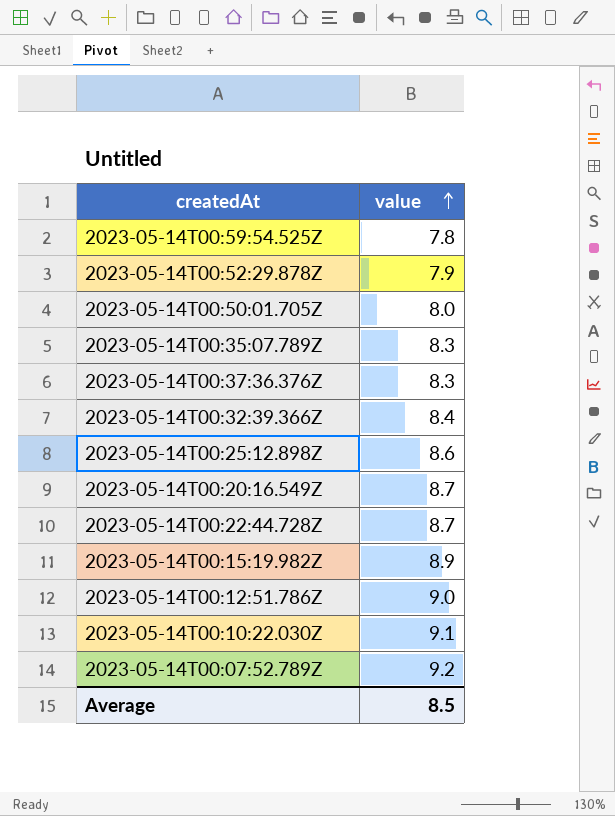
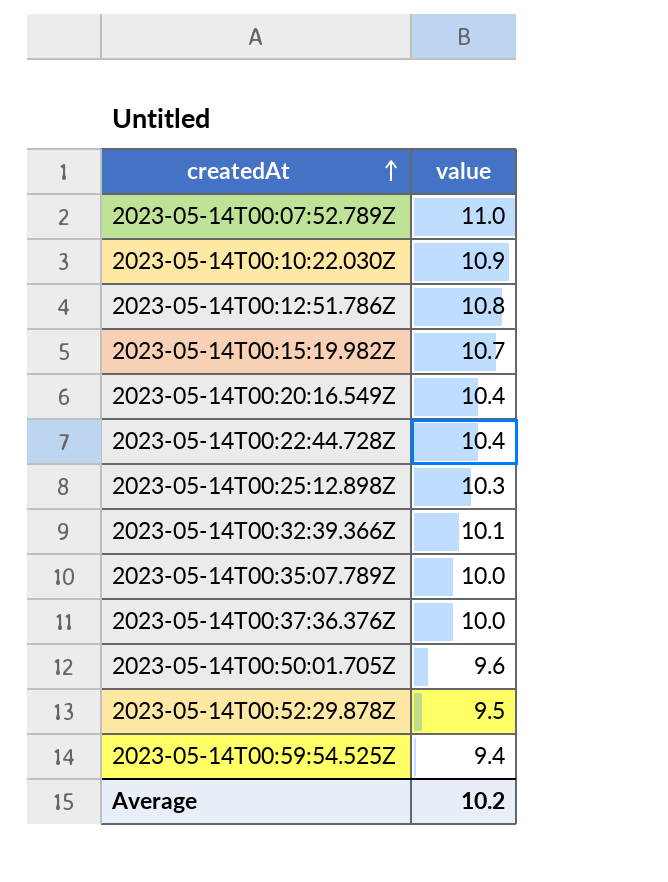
row order: value ascending -> createdAt ascending
2023-05-14T00:07:52.789Z | value: 9.2 -> 11.0
2023-05-14T00:10:22.030Z | value: 9.1 -> 10.9
2023-05-14T00:12:51.786Z | value: 9.0 -> 10.8
2023-05-14T00:15:19.982Z | value: 8.9 -> 10.7
2023-05-14T00:20:16.549Z | value: 8.7 -> 10.4
2023-05-14T00:22:44.728Z | value: 8.7 -> 10.4
2023-05-14T00:25:12.898Z | value: 8.6 -> 10.3
2023-05-14T00:32:39.366Z | value: 8.4 -> 10.1
2023-05-14T00:35:07.789Z | value: 8.3 -> 10.0
2023-05-14T00:37:36.376Z | value: 8.3 -> 10.0
2023-05-14T00:50:01.705Z | value: 8.0 -> 9.6
2023-05-14T00:52:29.878Z | value: 7.9 -> 9.5
2023-05-14T00:59:54.525Z | value: 7.8 -> 9.4
Average | value: 8.5 -> 10.2

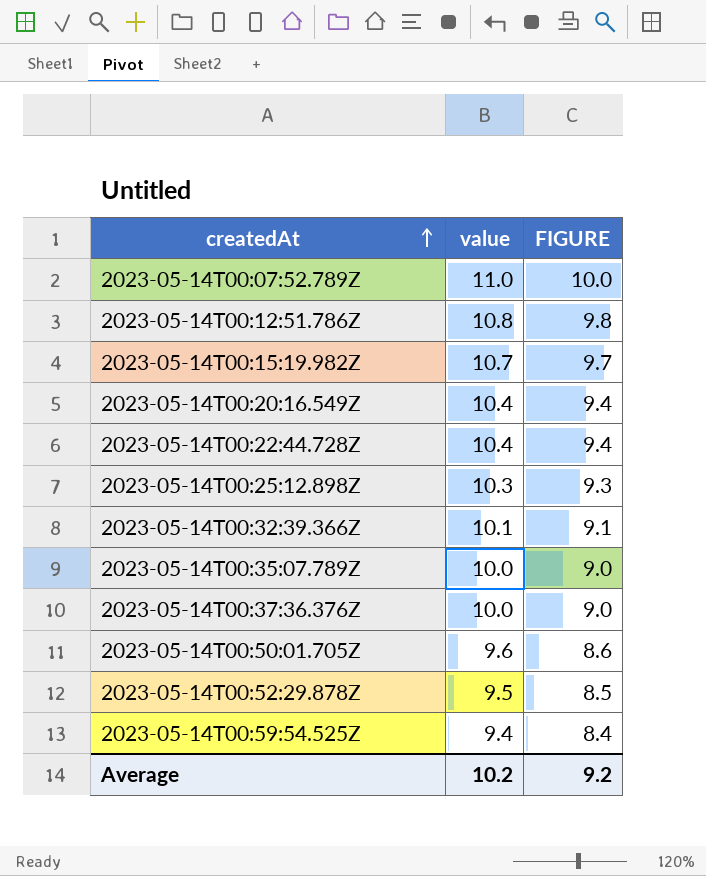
column FIGURE | formula: none -> [value] - 1
row 2023-05-14T00:10:22.030Z: 10.9 -> none

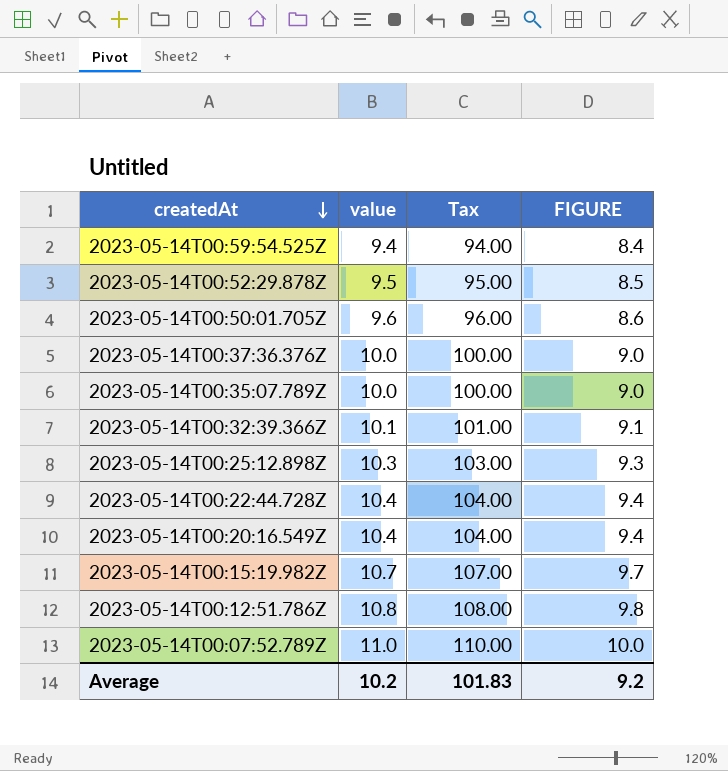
row order: createdAt ascending -> createdAt descending
column Tax | formula: none -> [value] * 10

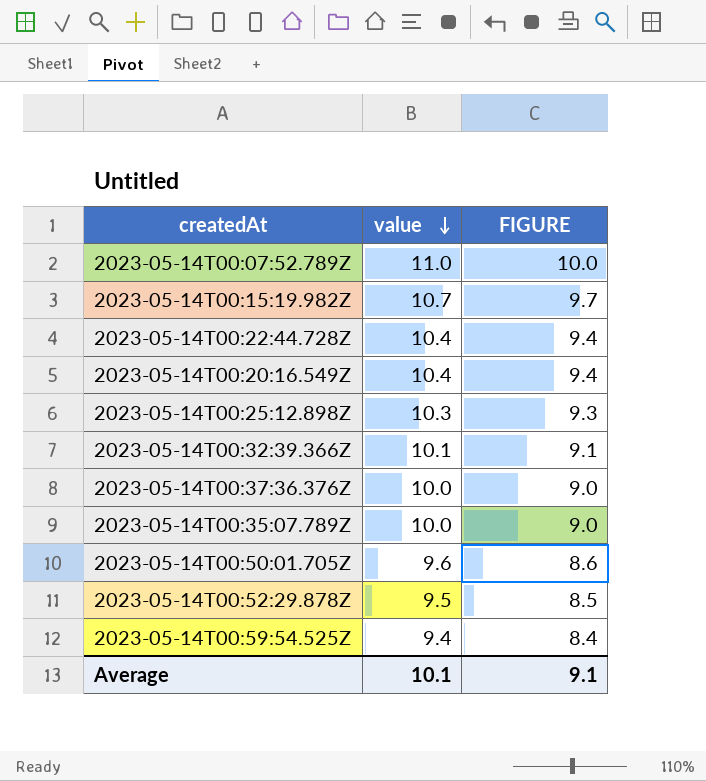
row order: createdAt descending -> value descending
column Tax | formula: [value] * 10 -> none
row 2023-05-14T00:12:51.786Z: 10.8 | 108.00 | 9.8 -> none
Average | value: 10.2 -> 10.1
Average | FIGURE: 9.2 -> 9.1

